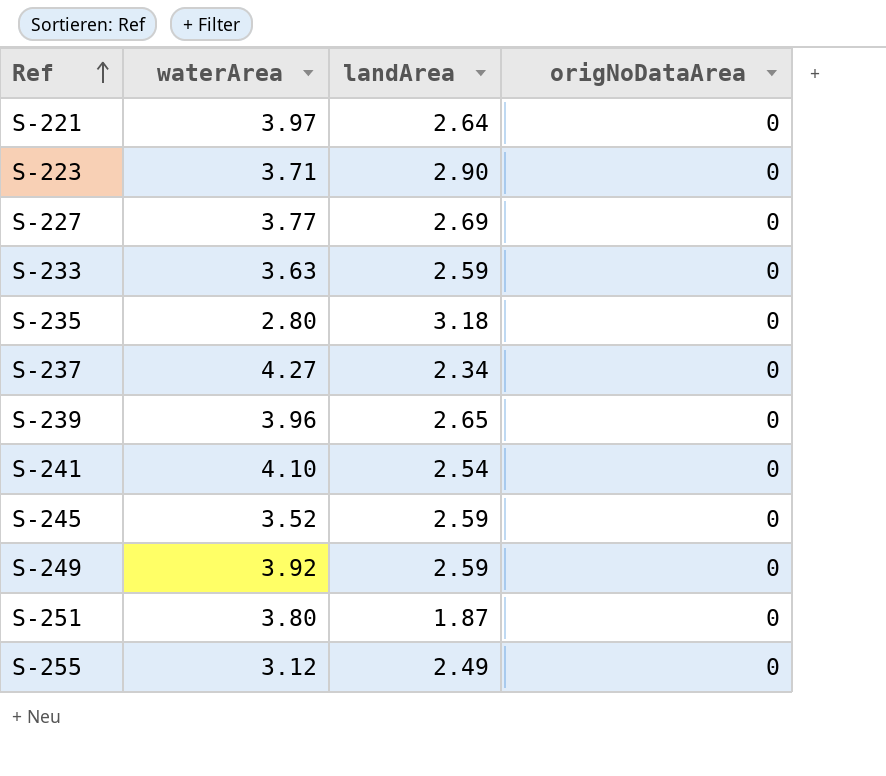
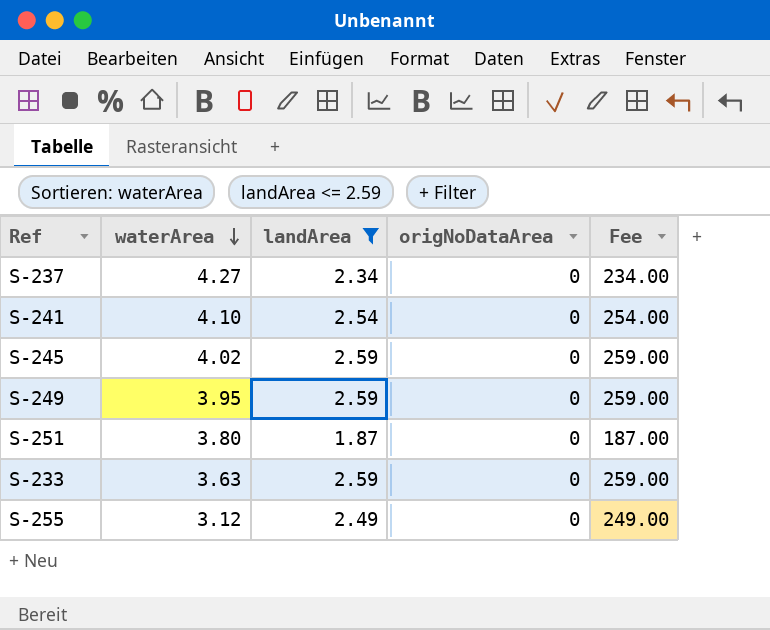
filter: none -> landArea <= 2.59
row order: Ref ascending -> waterArea descending
column Fee | formula: none -> [landArea] * 100
S-245 | waterArea: 3.52 -> 4.02
S-249 | waterArea: 3.92 -> 3.95

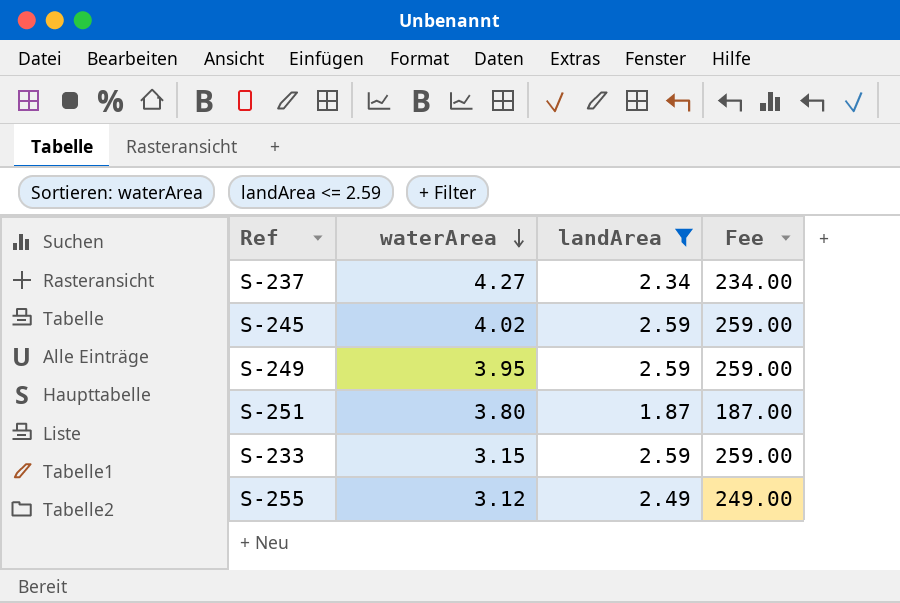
column origNoDataArea | position: 4 -> none
row S-241: 4.10 | 2.54 | 0 | 254.00 -> none
S-233 | waterArea: 3.63 -> 3.15

